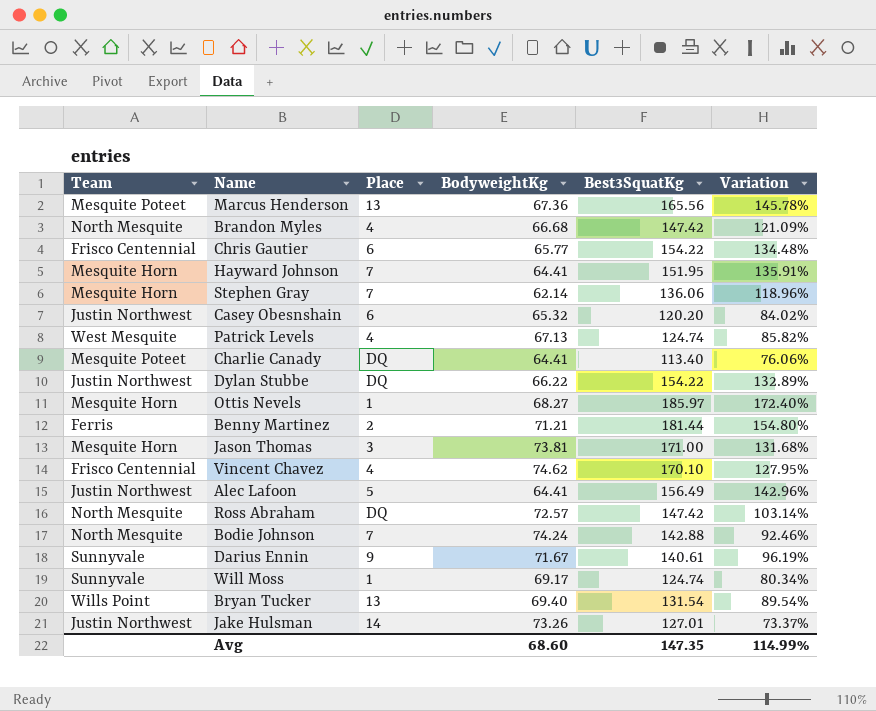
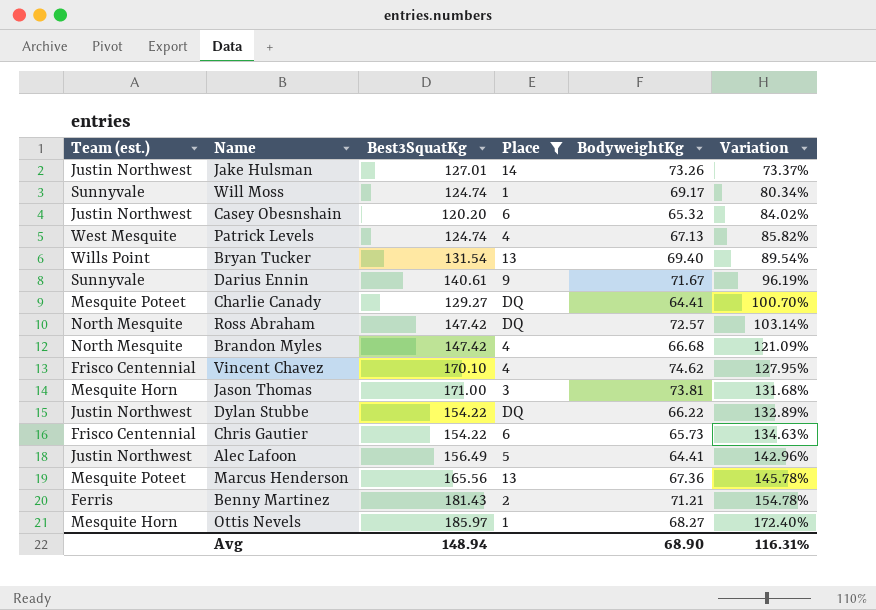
filter: none -> Place != 7
row order: none -> Variation ascending
column name: Team -> Team (est.)
column Best3SquatKg | position: 5 -> 3
Charlie Canady | Best3SquatKg: 113.40 -> 129.27
Charlie Canady | Variation: 76.06% -> 100.70%
Chris Gautier | BodyweightKg: 65.77 -> 65.73
Chris Gautier | Variation: 134.48% -> 134.63%
Benny Martinez | Best3SquatKg: 181.44 -> 181.43
Benny Martinez | Variation: 154.80% -> 154.78%
Avg | Best3SquatKg: 147.35 -> 148.94
Avg | BodyweightKg: 68.60 -> 68.90
Avg | Variation: 114.99% -> 116.31%

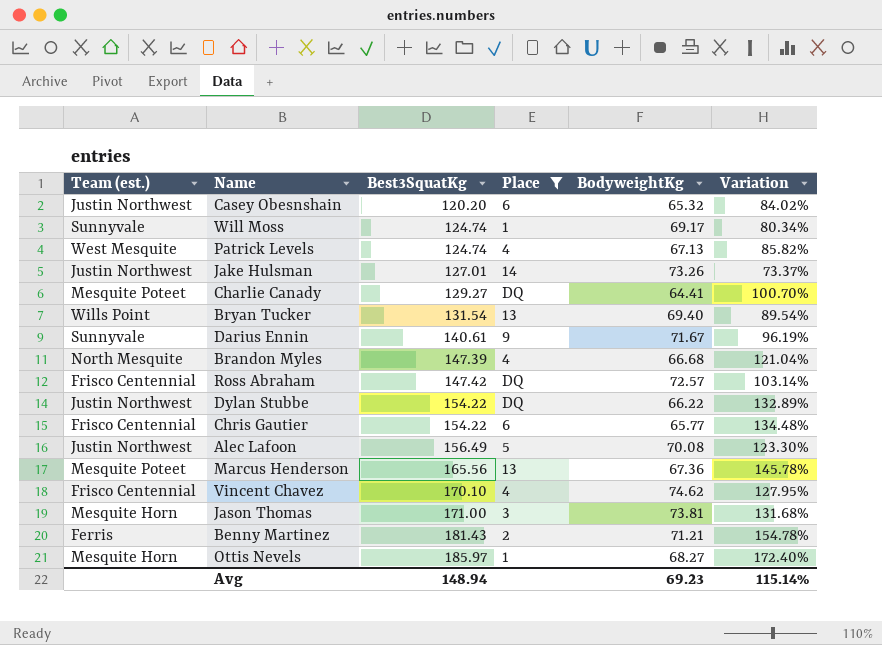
row order: Variation ascending -> Best3SquatKg ascending
Brandon Myles | Best3SquatKg: 147.42 -> 147.39
Brandon Myles | Variation: 121.09% -> 121.04%
Ross Abraham | Team (est.): North Mesquite -> Frisco Centennial
Chris Gautier | BodyweightKg: 65.73 -> 65.77
Chris Gautier | Variation: 134.63% -> 134.48%
Alec Lafoon | BodyweightKg: 64.41 -> 70.08
Alec Lafoon | Variation: 142.96% -> 123.30%
Avg | BodyweightKg: 68.90 -> 69.23
Avg | Variation: 116.31% -> 115.14%

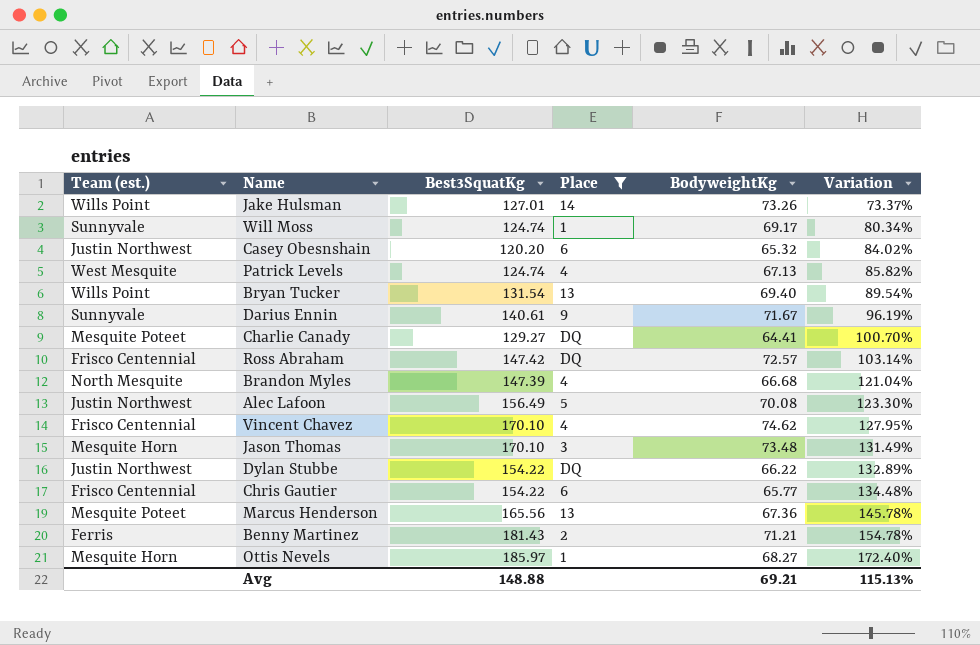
row order: Best3SquatKg ascending -> Variation ascending
Jake Hulsman | Team (est.): Justin Northwest -> Wills Point
Jason Thomas | Best3SquatKg: 171.00 -> 170.10
Jason Thomas | BodyweightKg: 73.81 -> 73.48
Jason Thomas | Variation: 131.68% -> 131.49%
Avg | Best3SquatKg: 148.94 -> 148.88
Avg | BodyweightKg: 69.23 -> 69.21
Avg | Variation: 115.14% -> 115.13%

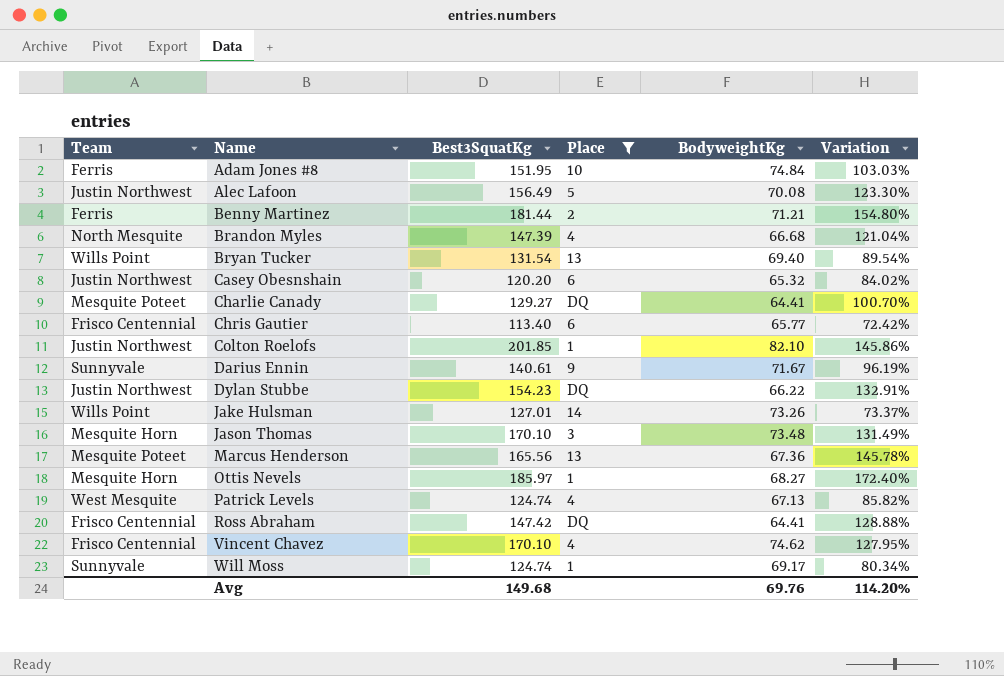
row order: Variation ascending -> Name ascending
column name: Team (est.) -> Team
row Adam Jones #8: none -> Ferris | 151.95 | 10 | 74.84 | 103.03%
Benny Martinez | Best3SquatKg: 181.43 -> 181.44
Benny Martinez | Variation: 154.78% -> 154.80%
Chris Gautier | Best3SquatKg: 154.22 -> 113.40
Chris Gautier | Variation: 134.48% -> 72.42%
row Colton Roelofs: none -> Justin Northwest | 201.85 | 1 | 82.10 | 145.86%
Dylan Stubbe | Best3SquatKg: 154.22 -> 154.23
Dylan Stubbe | Variation: 132.89% -> 132.91%
Ross Abraham | BodyweightKg: 72.57 -> 64.41
Ross Abraham | Variation: 103.14% -> 128.88%
Avg | Best3SquatKg: 148.88 -> 149.68
Avg | BodyweightKg: 69.21 -> 69.76
Avg | Variation: 115.13% -> 114.20%

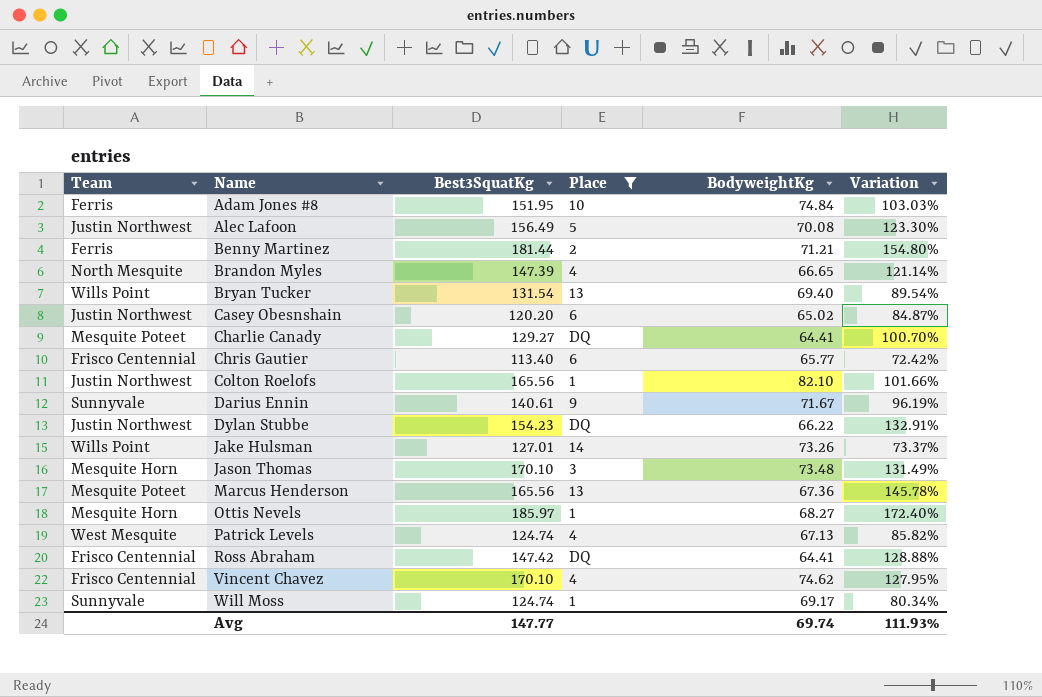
Brandon Myles | BodyweightKg: 66.68 -> 66.65
Brandon Myles | Variation: 121.04% -> 121.14%
Casey Obesnshain | BodyweightKg: 65.32 -> 65.02
Casey Obesnshain | Variation: 84.02% -> 84.87%
Colton Roelofs | Best3SquatKg: 201.85 -> 165.56
Colton Roelofs | Variation: 145.86% -> 101.66%
Avg | Best3SquatKg: 149.68 -> 147.77
Avg | BodyweightKg: 69.76 -> 69.74
Avg | Variation: 114.20% -> 111.93%

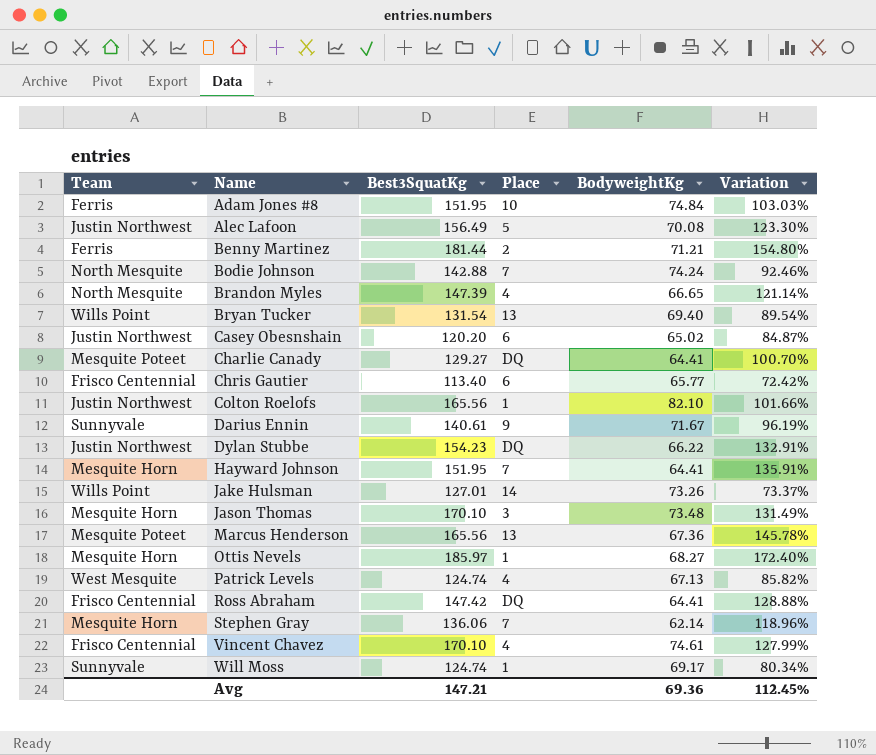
filter: Place != 7 -> none
Vincent Chavez | BodyweightKg: 74.62 -> 74.61
Vincent Chavez | Variation: 127.95% -> 127.99%
Avg | Best3SquatKg: 147.77 -> 147.21
Avg | BodyweightKg: 69.74 -> 69.36
Avg | Variation: 111.93% -> 112.45%

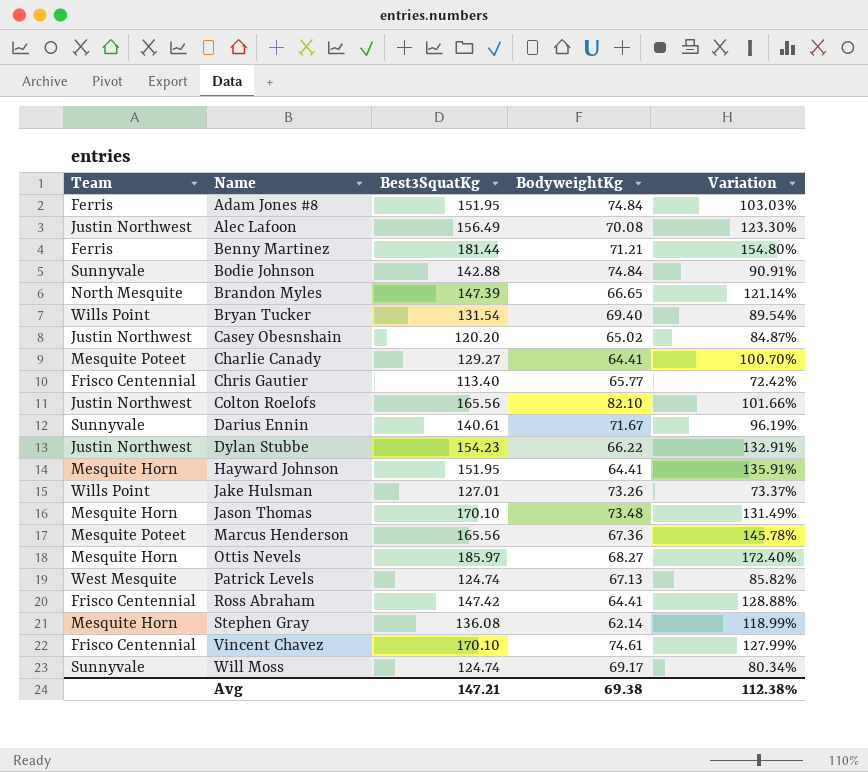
column Place | position: 4 -> none
Bodie Johnson | Team: North Mesquite -> Sunnyvale
Bodie Johnson | BodyweightKg: 74.24 -> 74.84
Bodie Johnson | Variation: 92.46% -> 90.91%
Stephen Gray | Best3SquatKg: 136.06 -> 136.08
Stephen Gray | Variation: 118.96% -> 118.99%
Avg | BodyweightKg: 69.36 -> 69.38
Avg | Variation: 112.45% -> 112.38%

